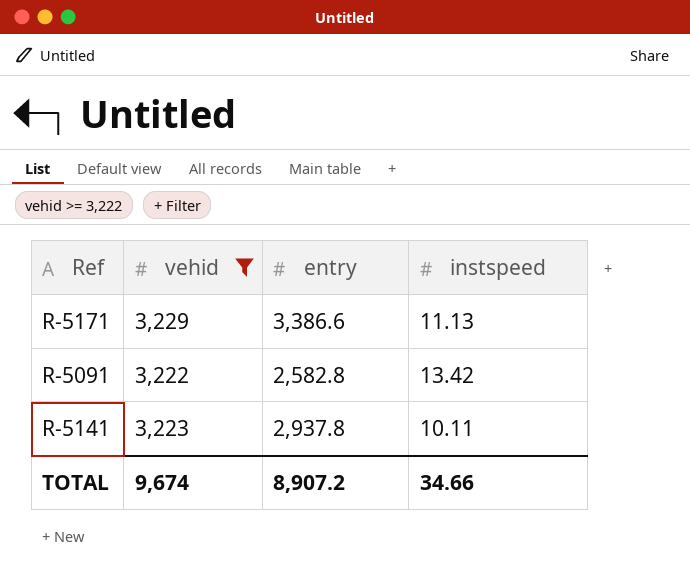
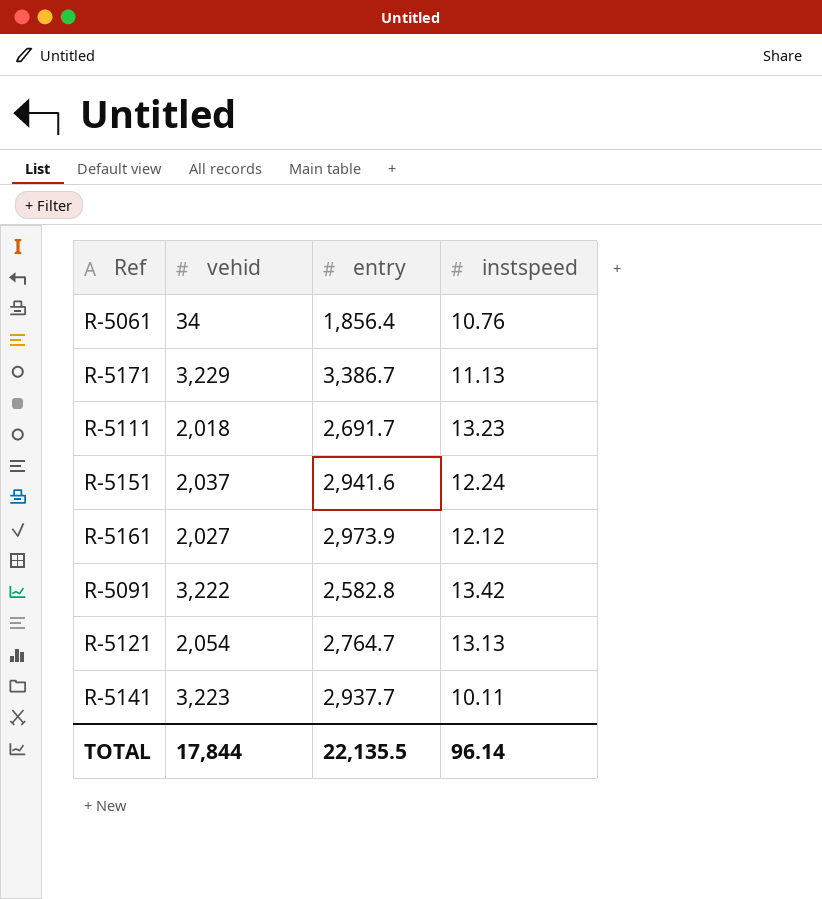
filter: vehid >= 3,222 -> none
R-5171 | entry: 3,386.6 -> 3,386.7
R-5141 | entry: 2,937.8 -> 2,937.7
TOTAL | vehid: 9,674 -> 17,844
TOTAL | entry: 8,907.2 -> 22,135.5
TOTAL | instspeed: 34.66 -> 96.14

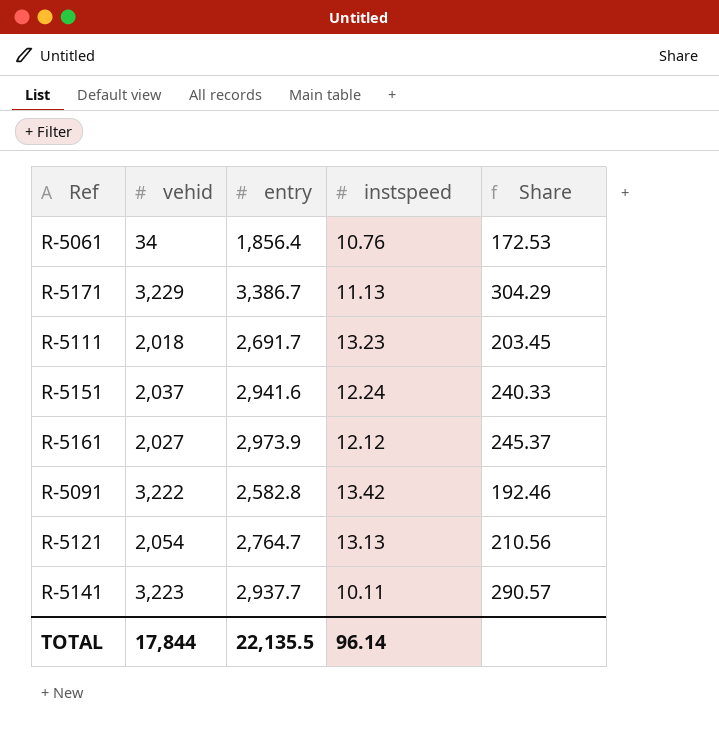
column Share | formula: none -> [entry] / [instspeed]

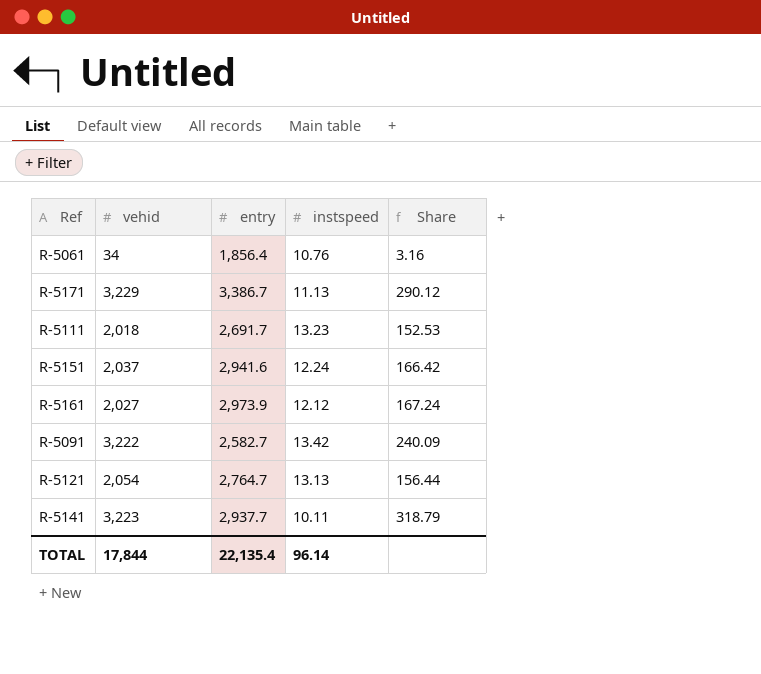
column Share | formula: [entry] / [instspeed] -> [vehid] / [instspeed]
R-5091 | entry: 2,582.8 -> 2,582.7
TOTAL | entry: 22,135.5 -> 22,135.4

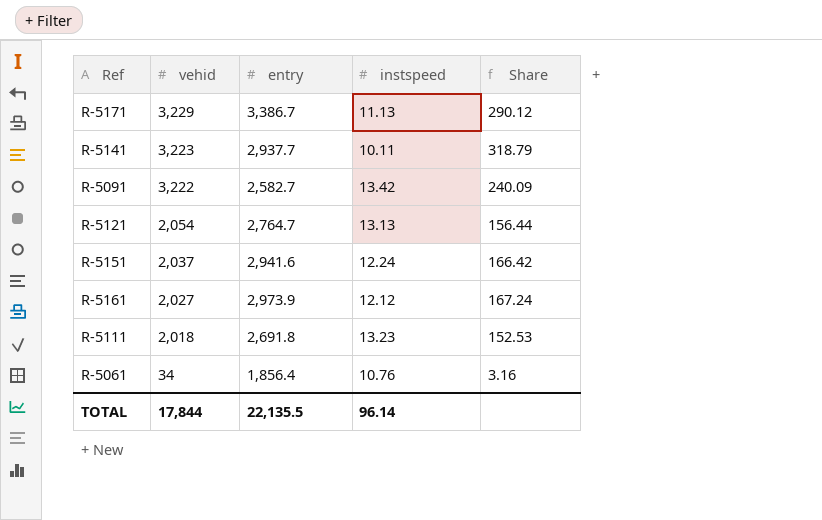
row order: none -> vehid descending
R-5111 | entry: 2,691.7 -> 2,691.8
TOTAL | entry: 22,135.4 -> 22,135.5

